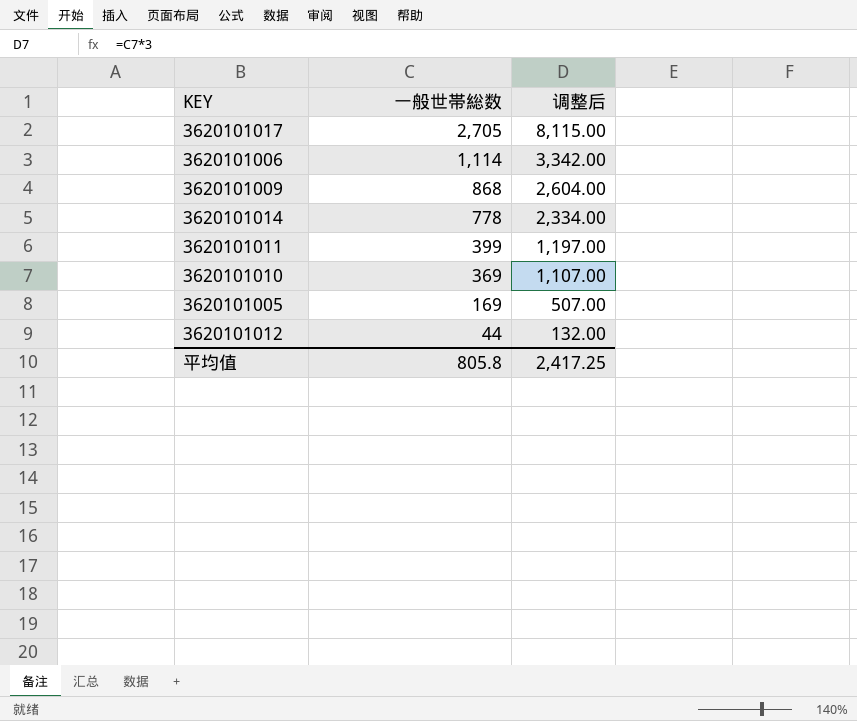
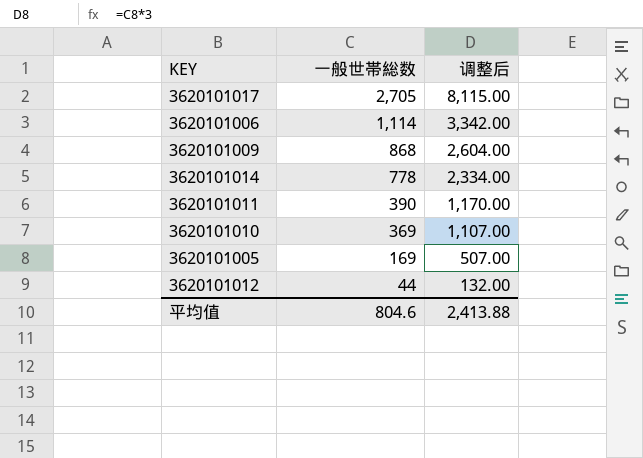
3620101011 | 一般世帯総数: 399 -> 390
3620101011 | 调整后: 1,197.00 -> 1,170.00
平均值 | 一般世帯総数: 805.8 -> 804.6
平均值 | 调整后: 2,417.25 -> 2,413.88

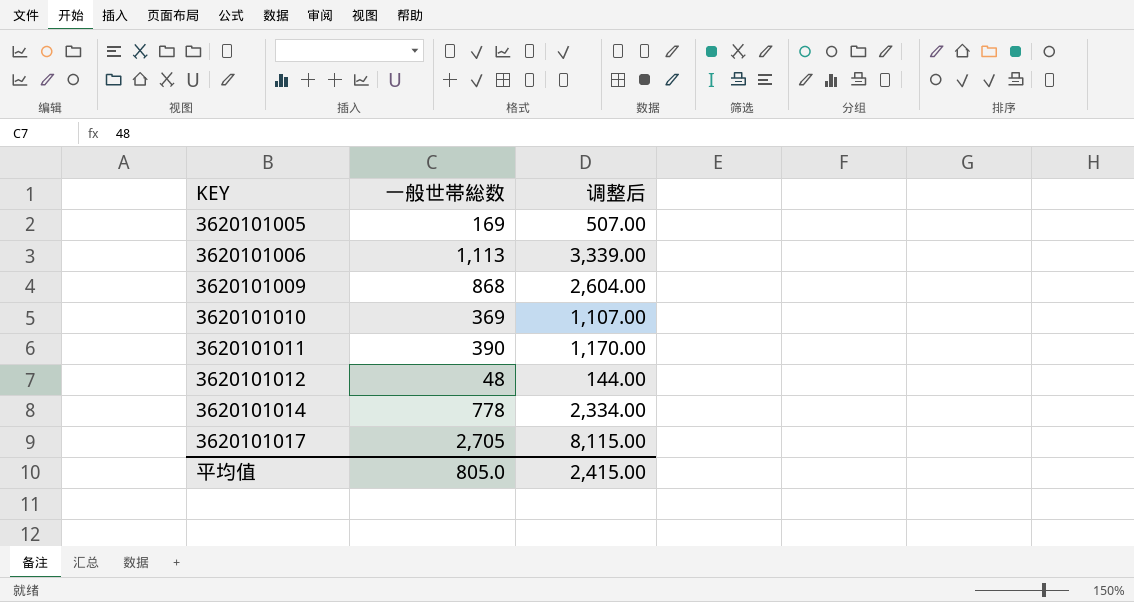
row order: 一般世帯総数 descending -> KEY ascending
3620101006 | 一般世帯総数: 1,114 -> 1,113
3620101006 | 调整后: 3,342.00 -> 3,339.00
3620101012 | 一般世帯総数: 44 -> 48
3620101012 | 调整后: 132.00 -> 144.00
平均值 | 一般世帯総数: 804.6 -> 805.0
平均值 | 调整后: 2,413.88 -> 2,415.00

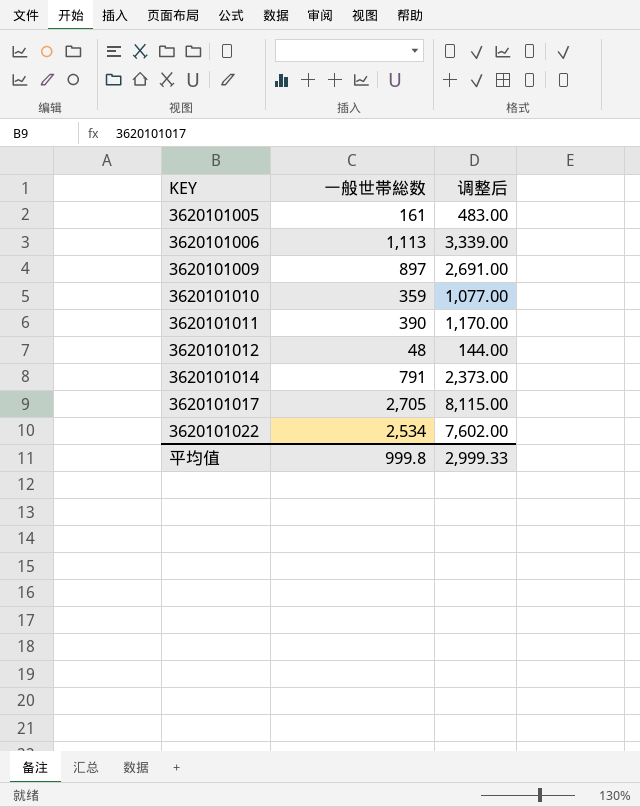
3620101005 | 一般世帯総数: 169 -> 161
3620101005 | 调整后: 507.00 -> 483.00
3620101009 | 一般世帯総数: 868 -> 897
3620101009 | 调整后: 2,604.00 -> 2,691.00
3620101010 | 一般世帯総数: 369 -> 359
3620101010 | 调整后: 1,107.00 -> 1,077.00
3620101014 | 一般世帯総数: 778 -> 791
3620101014 | 调整后: 2,334.00 -> 2,373.00
row 3620101022: none -> 2,534 | 7,602.00
平均值 | 一般世帯総数: 805.0 -> 999.8
平均值 | 调整后: 2,415.00 -> 2,999.33

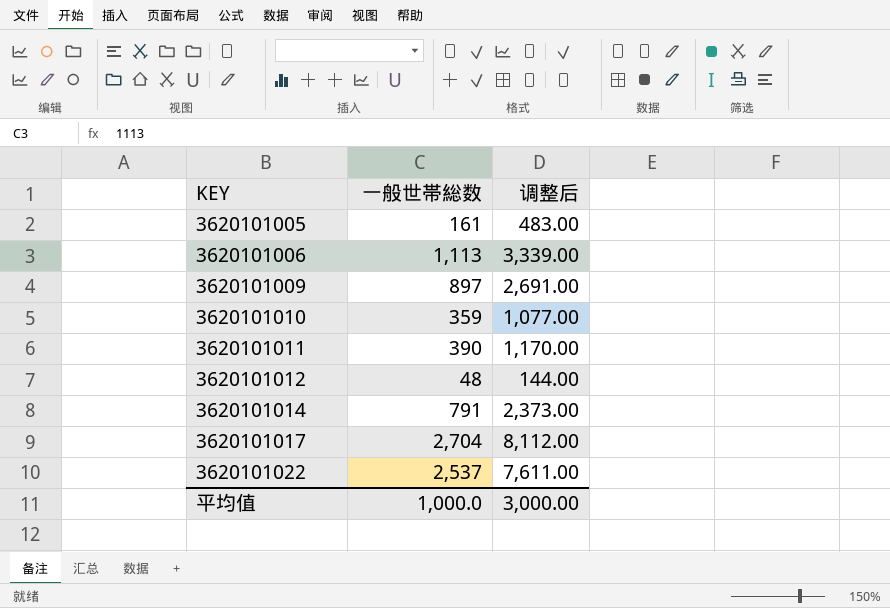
3620101017 | 一般世帯総数: 2,705 -> 2,704
3620101017 | 调整后: 8,115.00 -> 8,112.00
3620101022 | 一般世帯総数: 2,534 -> 2,537
3620101022 | 调整后: 7,602.00 -> 7,611.00
平均值 | 一般世帯総数: 999.8 -> 1,000.0
平均值 | 调整后: 2,999.33 -> 3,000.00

